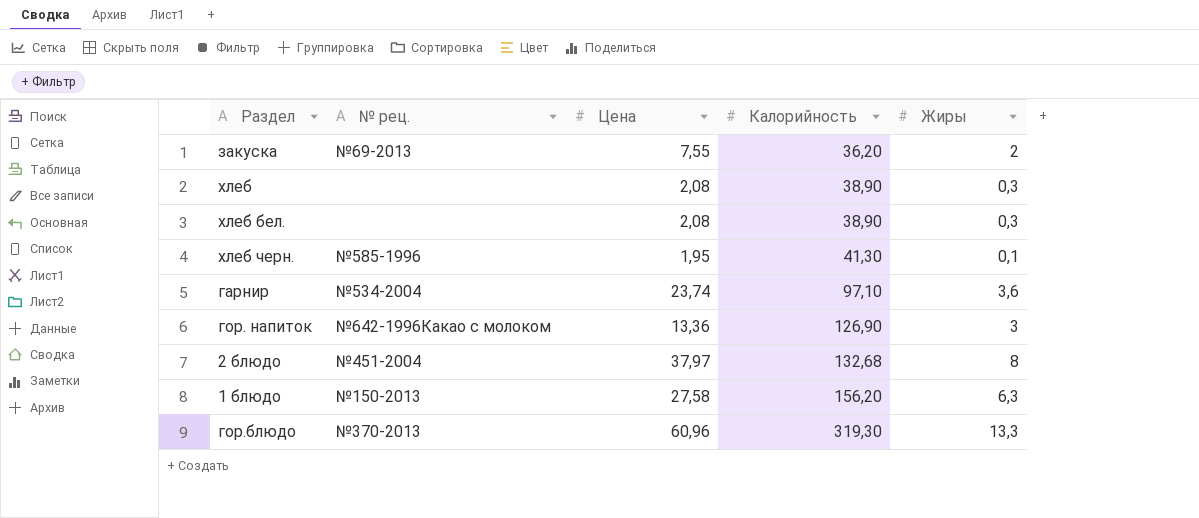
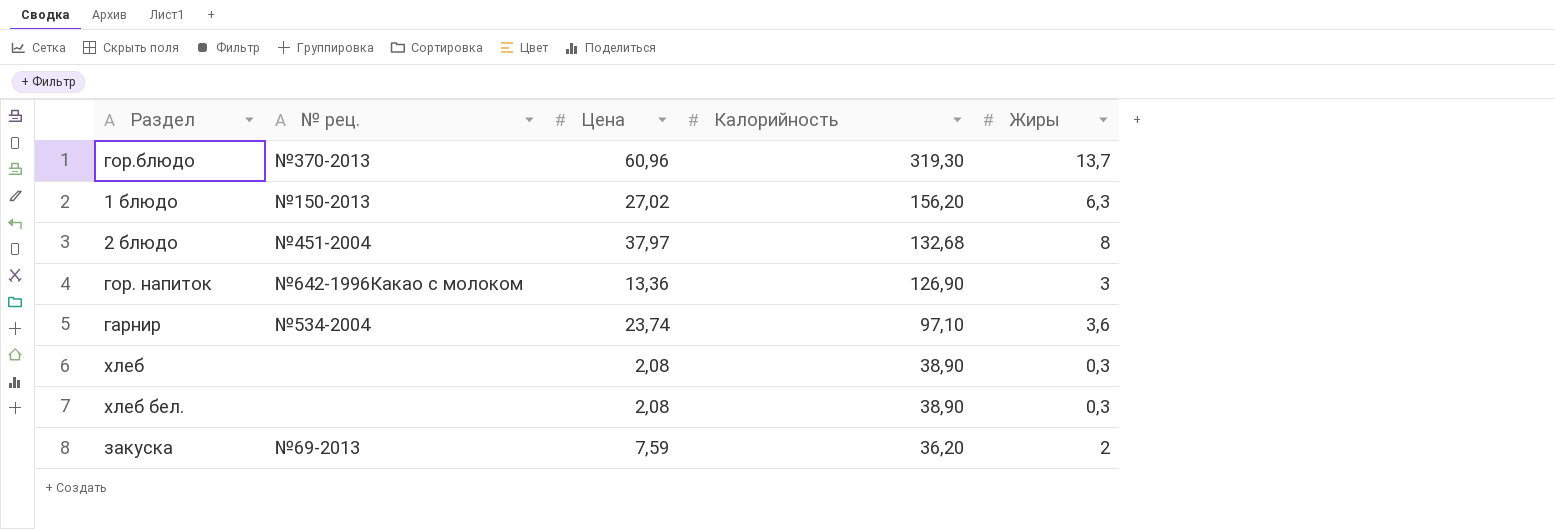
row order: Калорийность ascending -> Калорийность descending
row хлеб черн.: №585-1996 | 1,95 | 41,30 | 0,1 -> none
гор.блюдо | Жиры: 13,3 -> 13,7
1 блюдо | Цена: 27,58 -> 27,02
закуска | Цена: 7,55 -> 7,59

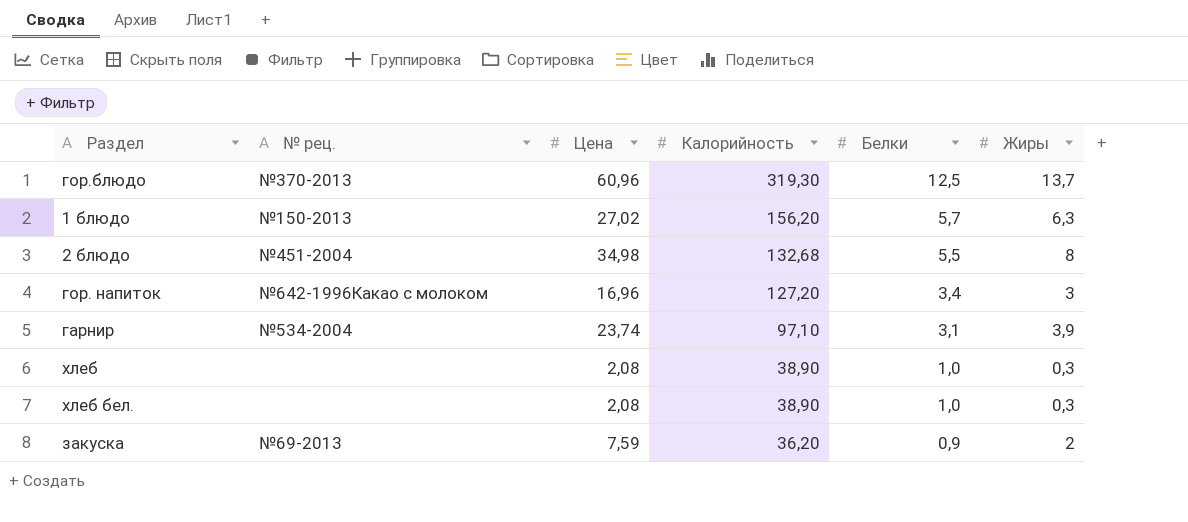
column Белки | position: none -> 5
2 блюдо | Цена: 37,97 -> 34,98
гор. напиток | Цена: 13,36 -> 16,96
гор. напиток | Калорийность: 126,90 -> 127,20
гарнир | Жиры: 3,6 -> 3,9

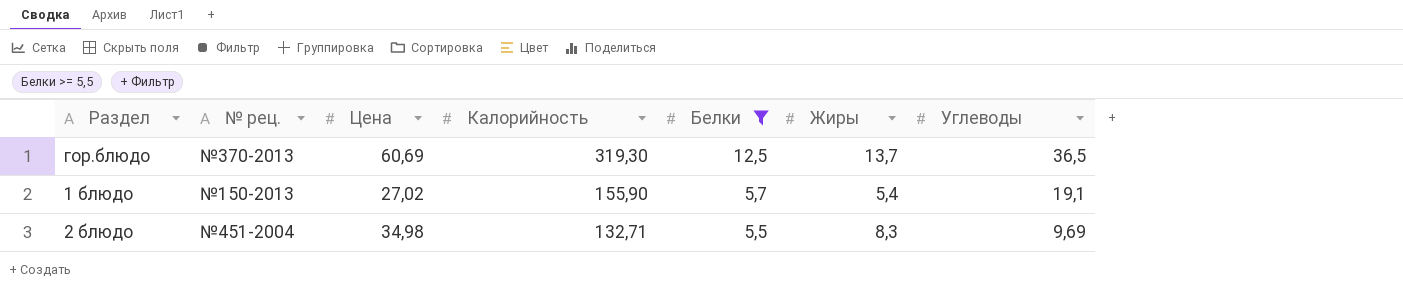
filter: none -> Белки >= 5,5
column Углеводы | position: none -> 7
гор.блюдо | Цена: 60,96 -> 60,69
1 блюдо | Калорийность: 156,20 -> 155,90
1 блюдо | Жиры: 6,3 -> 5,4
2 блюдо | Калорийность: 132,68 -> 132,71
2 блюдо | Жиры: 8 -> 8,3

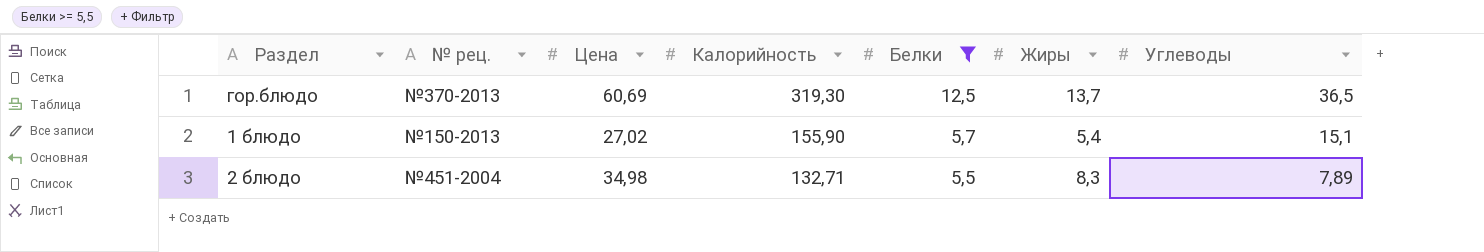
1 блюдо | Углеводы: 19,1 -> 15,1
2 блюдо | Углеводы: 9,69 -> 7,89

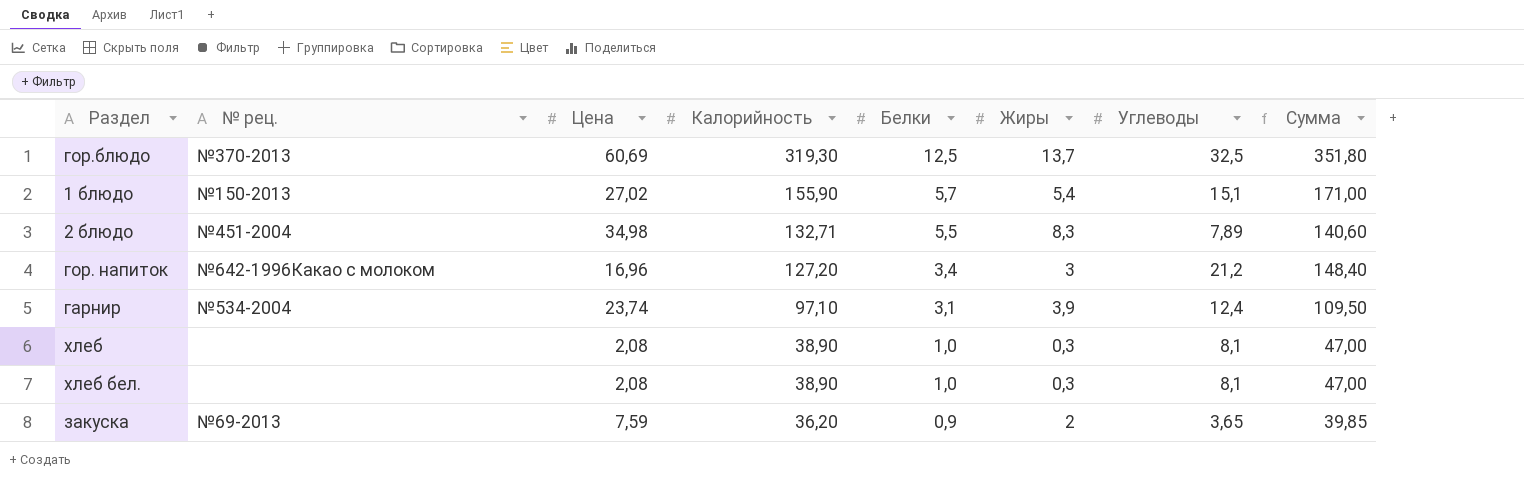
filter: Белки >= 5,5 -> none
column Сумма | formula: none -> [Калорийность] + [Углеводы]
гор.блюдо | Углеводы: 36,5 -> 32,5

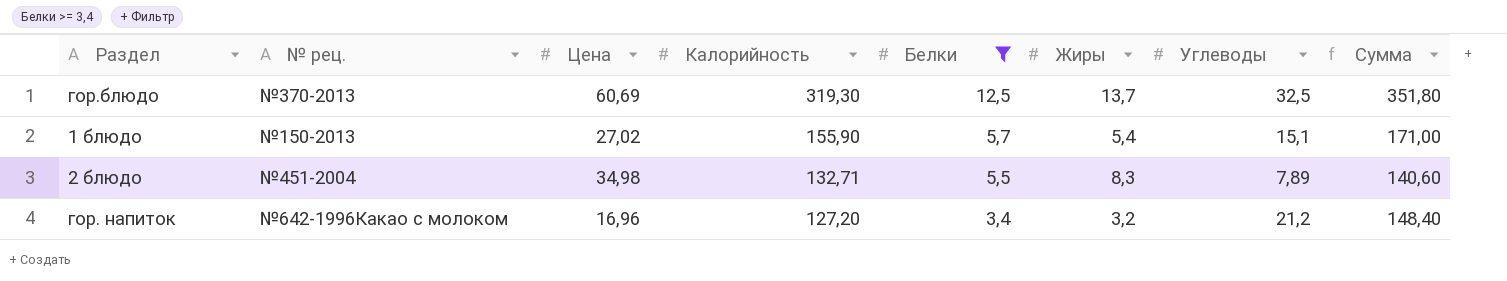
filter: none -> Белки >= 3,4
гор. напиток | Жиры: 3 -> 3,2

